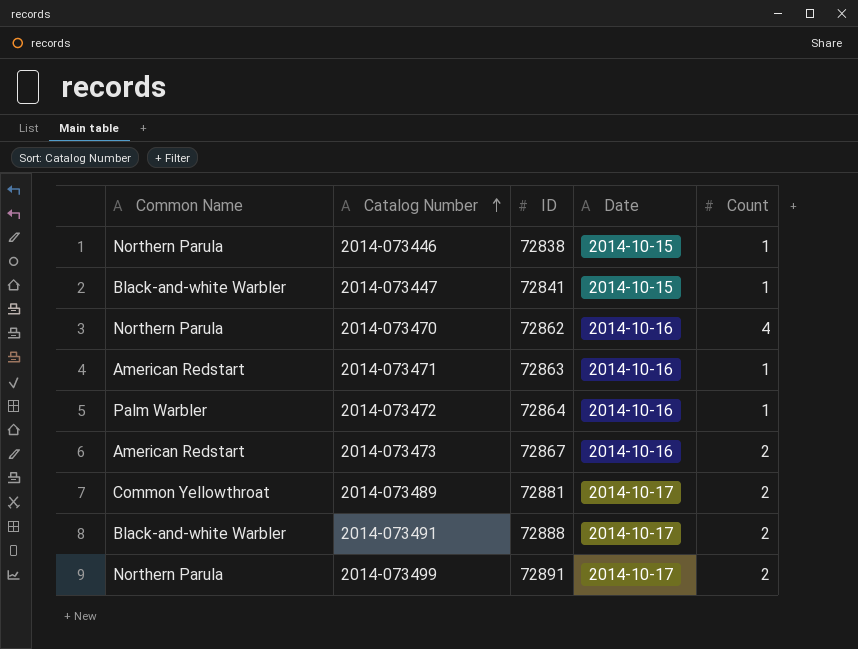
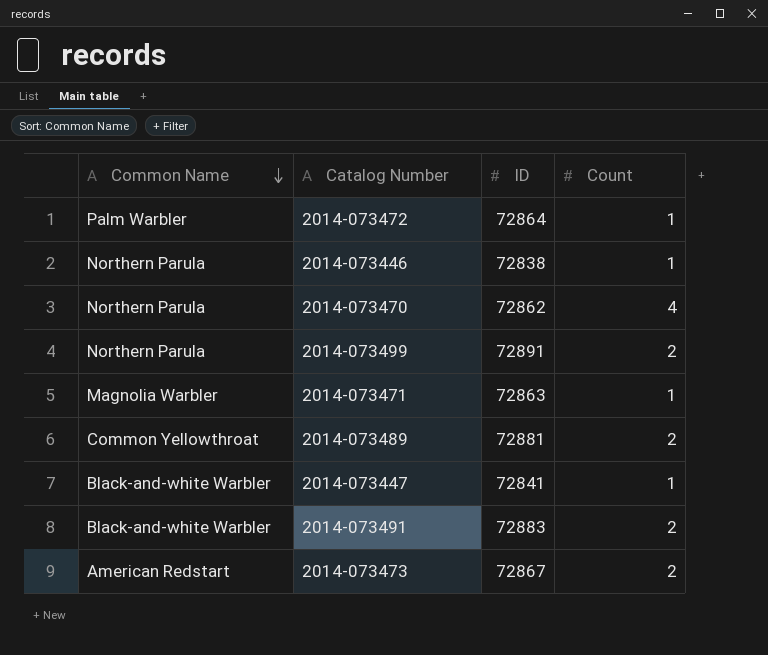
row order: Catalog Number ascending -> Common Name descending
column Date | position: 4 -> none
2014-073471 | Common Name: American Redstart -> Magnolia Warbler
2014-073491 | ID: 72888 -> 72883

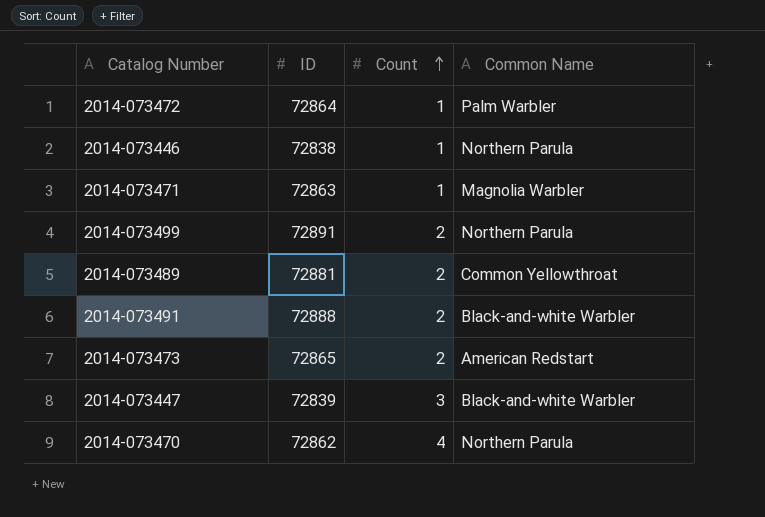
row order: Common Name descending -> Count ascending
column Common Name | position: 1 -> 4
2014-073491 | ID: 72883 -> 72888
2014-073473 | ID: 72867 -> 72865
2014-073447 | ID: 72841 -> 72839
2014-073447 | Count: 1 -> 3

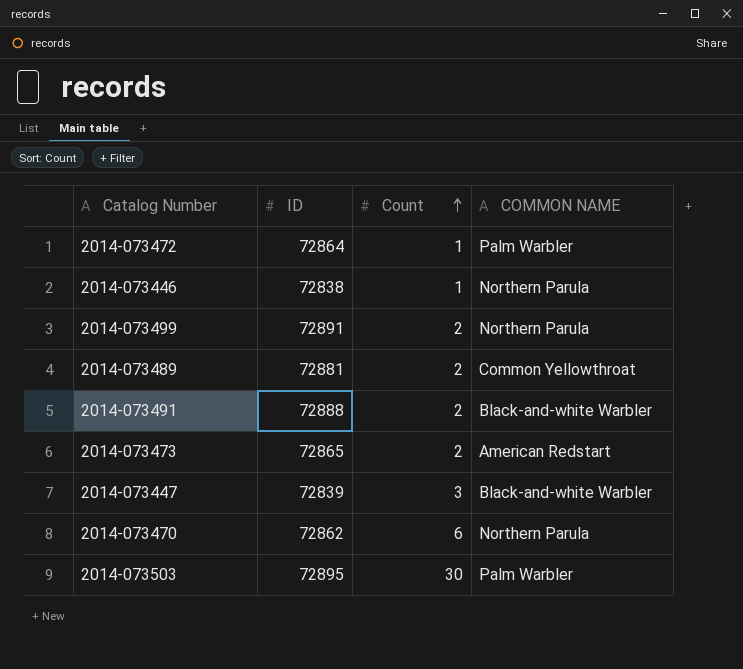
column name: Common Name -> COMMON NAME
row 2014-073471: 72863 | 1 | Magnolia Warbler -> none
2014-073470 | Count: 4 -> 6
row 2014-073503: none -> 72895 | 30 | Palm Warbler

